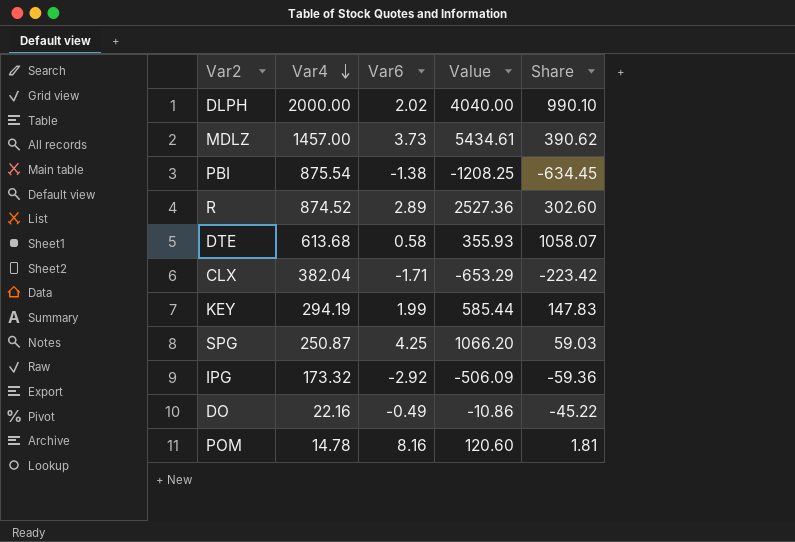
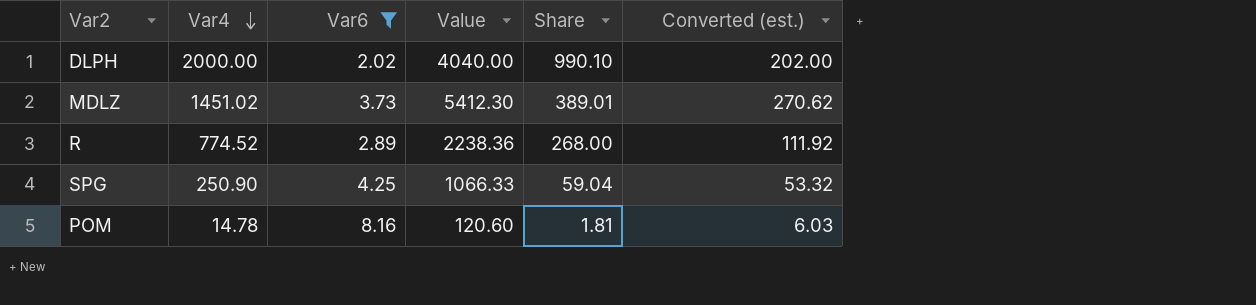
filter: none -> Var6 >= 2.02
column Converted (est.) | formula: none -> [Value] * 0.05
MDLZ | Var4: 1457.00 -> 1451.02
MDLZ | Value: 5434.61 -> 5412.30
MDLZ | Share: 390.62 -> 389.01
R | Var4: 874.52 -> 774.52
R | Value: 2527.36 -> 2238.36
R | Share: 302.60 -> 268.00
SPG | Var4: 250.87 -> 250.90
SPG | Value: 1066.20 -> 1066.33
SPG | Share: 59.03 -> 59.04

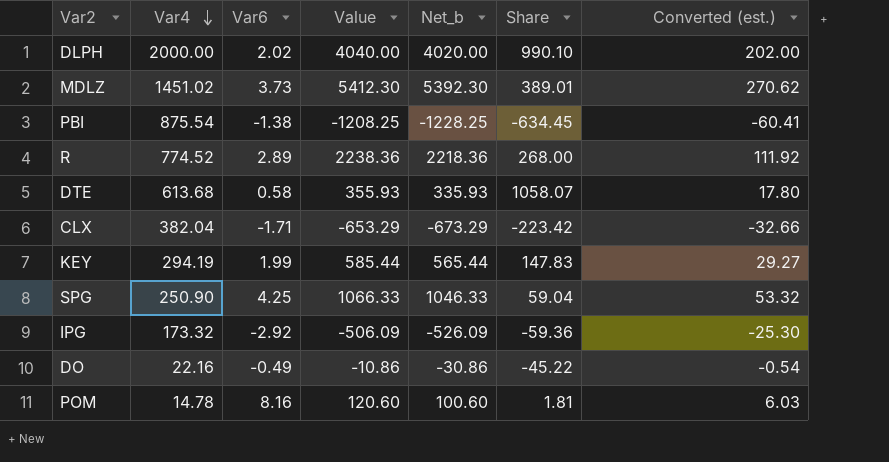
filter: Var6 >= 2.02 -> none
column Net_b | formula: none -> [Value] - 20

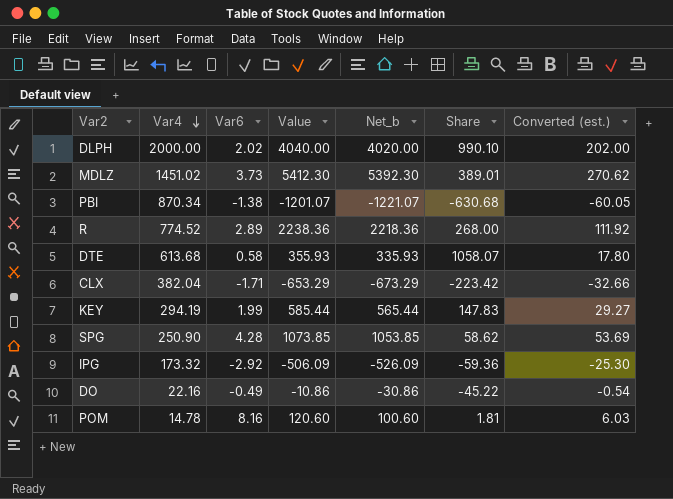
PBI | Var4: 875.54 -> 870.34
PBI | Value: -1208.25 -> -1201.07
PBI | Net_b: -1228.25 -> -1221.07
PBI | Share: -634.45 -> -630.68
PBI | Converted (est.): -60.41 -> -60.05
SPG | Var6: 4.25 -> 4.28
SPG | Value: 1066.33 -> 1073.85
SPG | Net_b: 1046.33 -> 1053.85
SPG | Share: 59.04 -> 58.62
SPG | Converted (est.): 53.32 -> 53.69

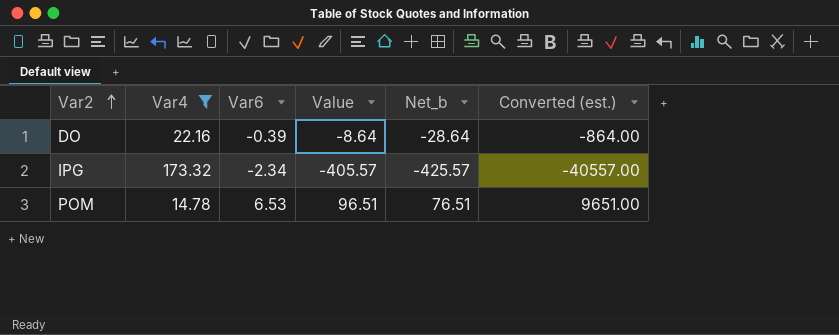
filter: none -> Var4 <= 173.32
row order: Var4 descending -> Var2 ascending
column Share | formula: [Var4] / [Var6] -> none
column Converted (est.) | formula: [Value] * 0.05 -> [Value] * 100
DO | Var6: -0.49 -> -0.39
DO | Value: -10.86 -> -8.64
DO | Net_b: -30.86 -> -28.64
IPG | Var6: -2.92 -> -2.34
IPG | Value: -506.09 -> -405.57
IPG | Net_b: -526.09 -> -425.57
POM | Var6: 8.16 -> 6.53
POM | Value: 120.60 -> 96.51
POM | Net_b: 100.60 -> 76.51

